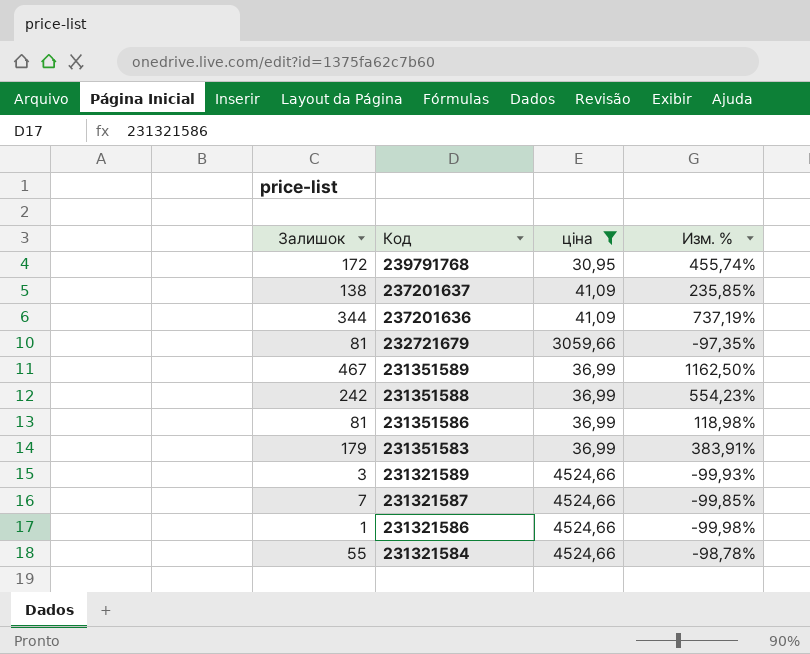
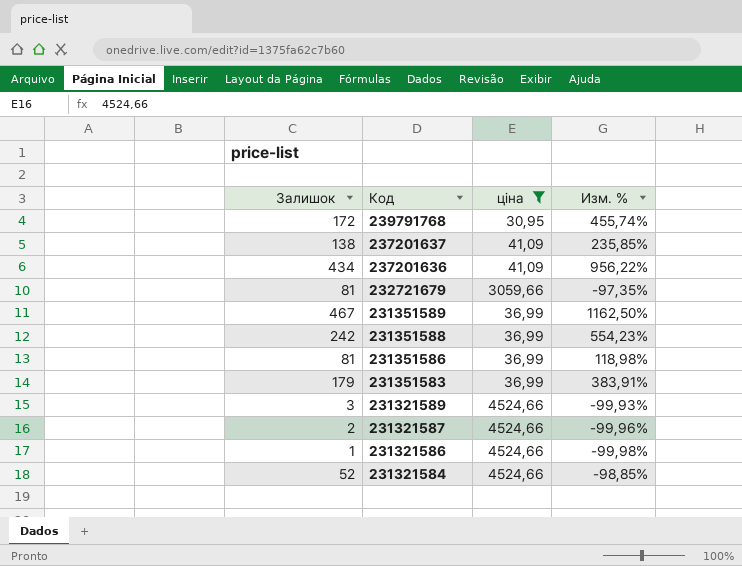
237201636 | Залишок: 344 -> 434
237201636 | Изм. %: 737,19% -> 956,22%
231321587 | Залишок: 7 -> 2
231321587 | Изм. %: -99,85% -> -99,96%
231321584 | Залишок: 55 -> 52
231321584 | Изм. %: -98,78% -> -98,85%

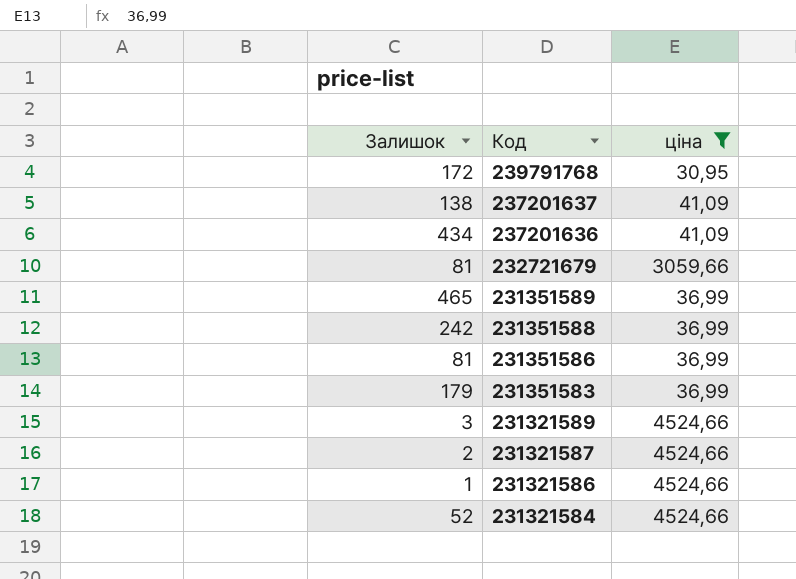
column Изм. % | formula: ([Залишок] - [ціна]) / [ціна] -> none
231351589 | Залишок: 467 -> 465

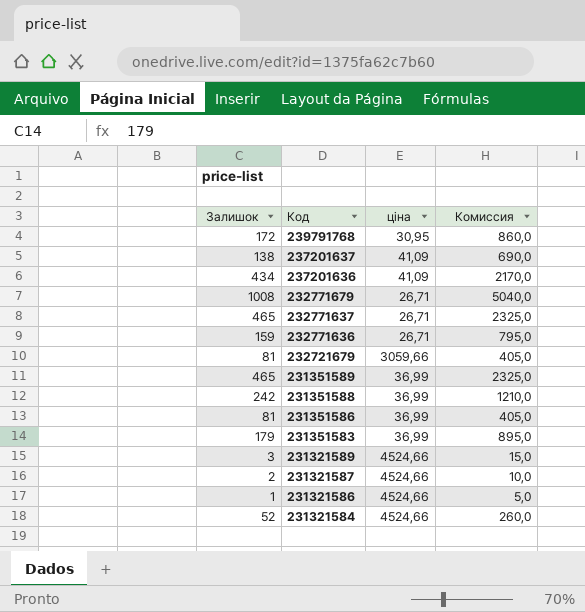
filter: ціна != 26,71 -> none
column Комиссия | formula: none -> [Залишок] * 5

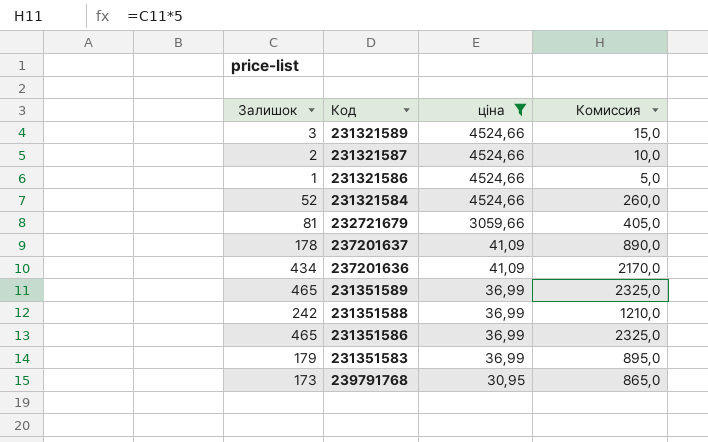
filter: none -> ціна != 26,71
row order: Код descending -> ціна descending
237201637 | Залишок: 138 -> 178
237201637 | Комиссия: 690,0 -> 890,0
231351586 | Залишок: 81 -> 465
231351586 | Комиссия: 405,0 -> 2325,0
239791768 | Залишок: 172 -> 173
239791768 | Комиссия: 860,0 -> 865,0

